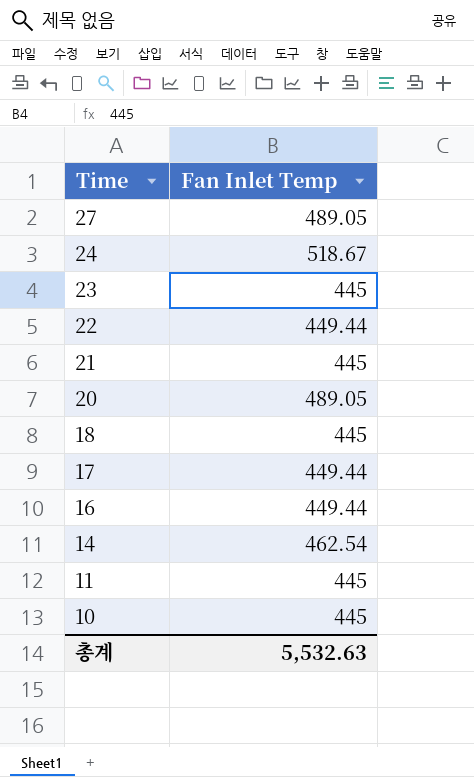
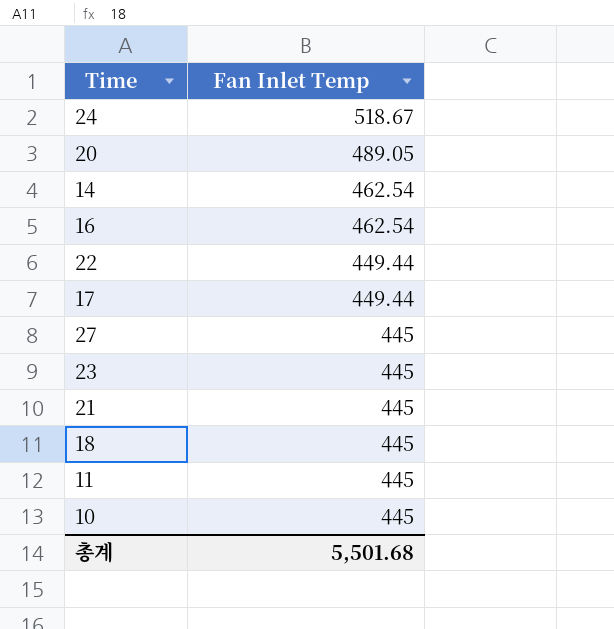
row order: Time descending -> Fan Inlet Temp descending
16 | Fan Inlet Temp: 449.44 -> 462.54
27 | Fan Inlet Temp: 489.05 -> 445
총계 | Fan Inlet Temp: 5,532.63 -> 5,501.68

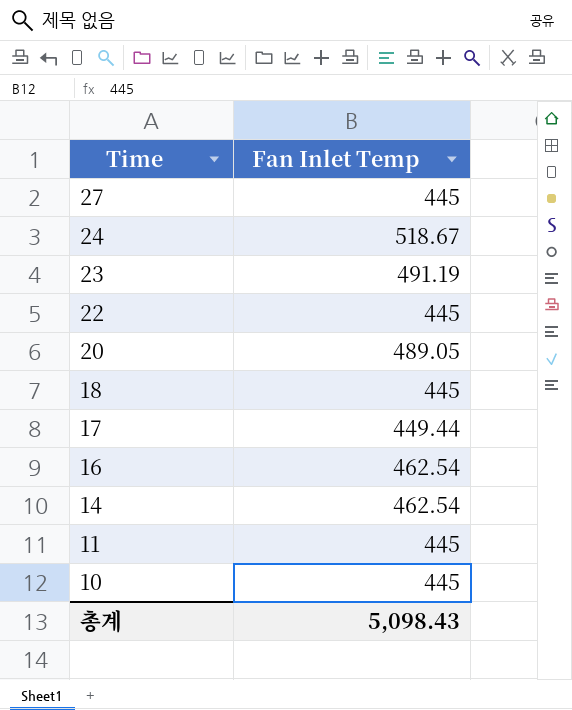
row order: Fan Inlet Temp descending -> Time descending
row 21: 445 -> none
23 | Fan Inlet Temp: 445 -> 491.19
22 | Fan Inlet Temp: 449.44 -> 445
총계 | Fan Inlet Temp: 5,501.68 -> 5,098.43

